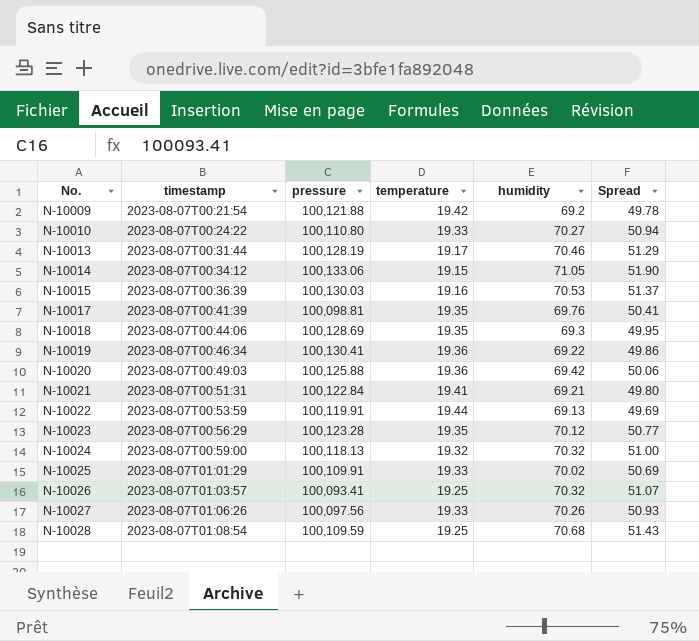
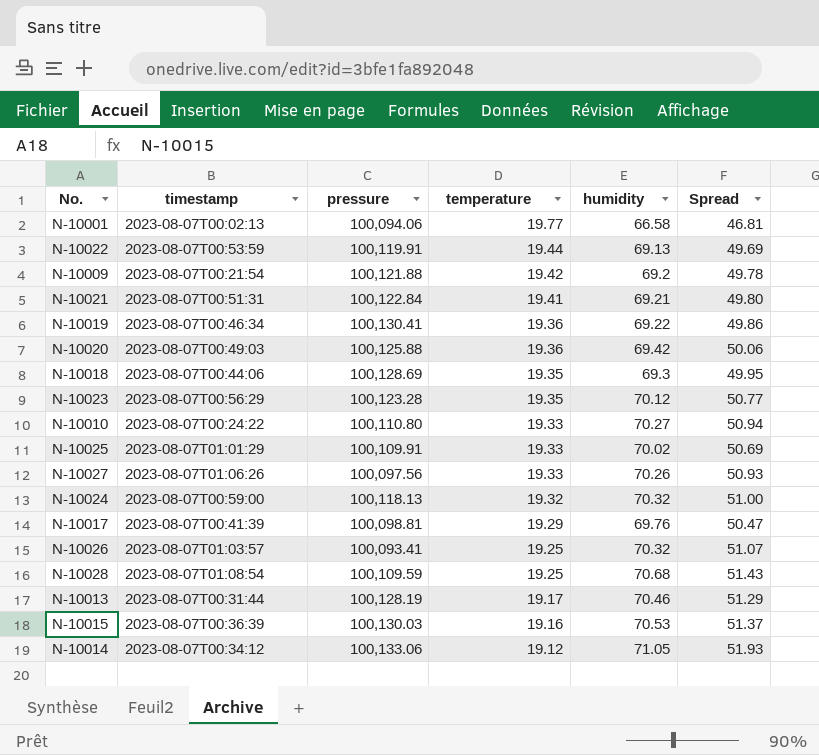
row order: No. ascending -> temperature descending
row N-10001: none -> 2023-08-07T00:02:13 | 100,094.06 | 19.77 | 66.58 | 46.81
N-10017 | temperature: 19.35 -> 19.29
N-10017 | Spread: 50.41 -> 50.47
N-10014 | temperature: 19.15 -> 19.12
N-10014 | Spread: 51.90 -> 51.93

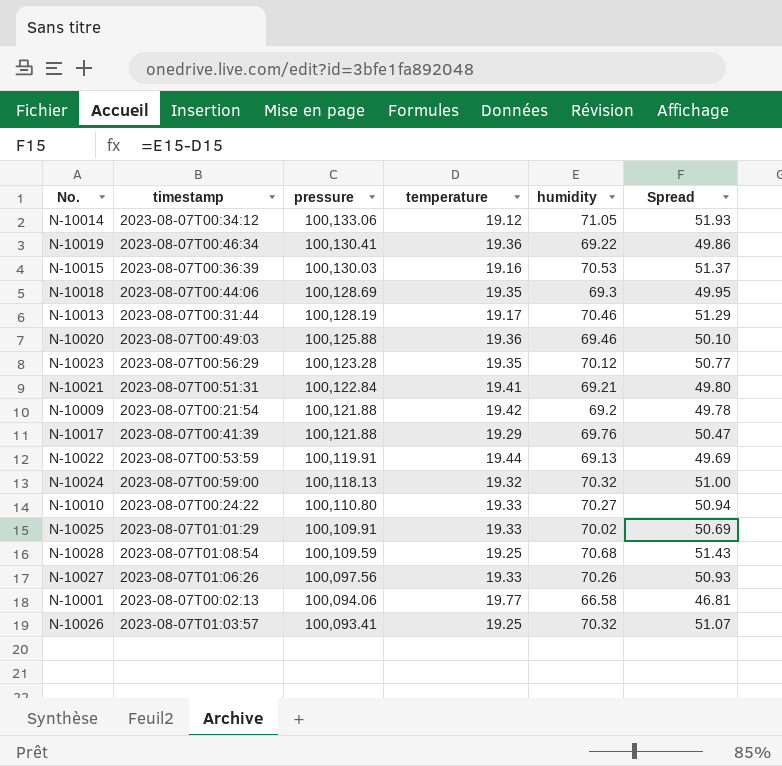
row order: temperature descending -> pressure descending
N-10020 | humidity: 69.42 -> 69.46
N-10020 | Spread: 50.06 -> 50.10
N-10017 | pressure: 100,098.81 -> 100,121.88

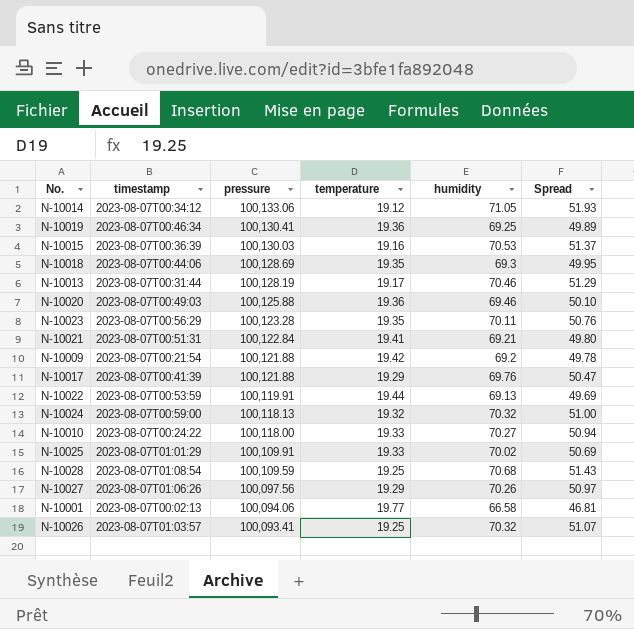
N-10019 | humidity: 69.22 -> 69.25
N-10019 | Spread: 49.86 -> 49.89
N-10023 | humidity: 70.12 -> 70.11
N-10023 | Spread: 50.77 -> 50.76
N-10010 | pressure: 100,110.80 -> 100,118.00
N-10027 | temperature: 19.33 -> 19.29
N-10027 | Spread: 50.93 -> 50.97

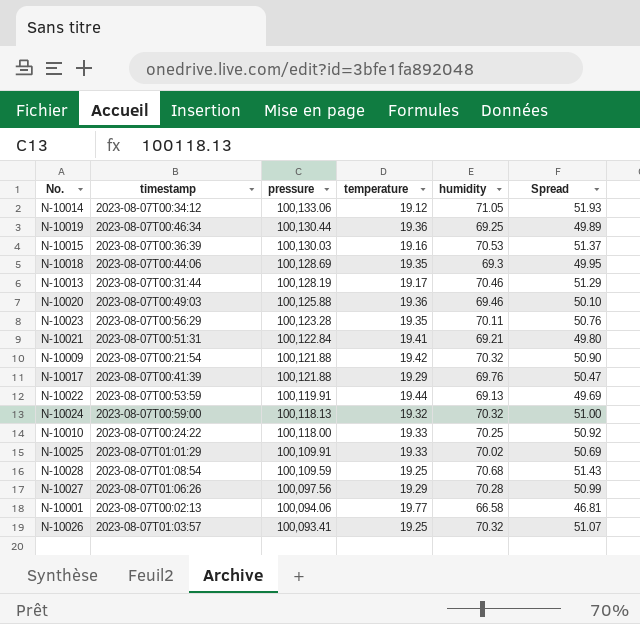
N-10019 | pressure: 100,130.41 -> 100,130.44
N-10009 | humidity: 69.2 -> 70.32
N-10009 | Spread: 49.78 -> 50.90
N-10010 | humidity: 70.27 -> 70.25
N-10010 | Spread: 50.94 -> 50.92
N-10027 | humidity: 70.26 -> 70.28
N-10027 | Spread: 50.97 -> 50.99

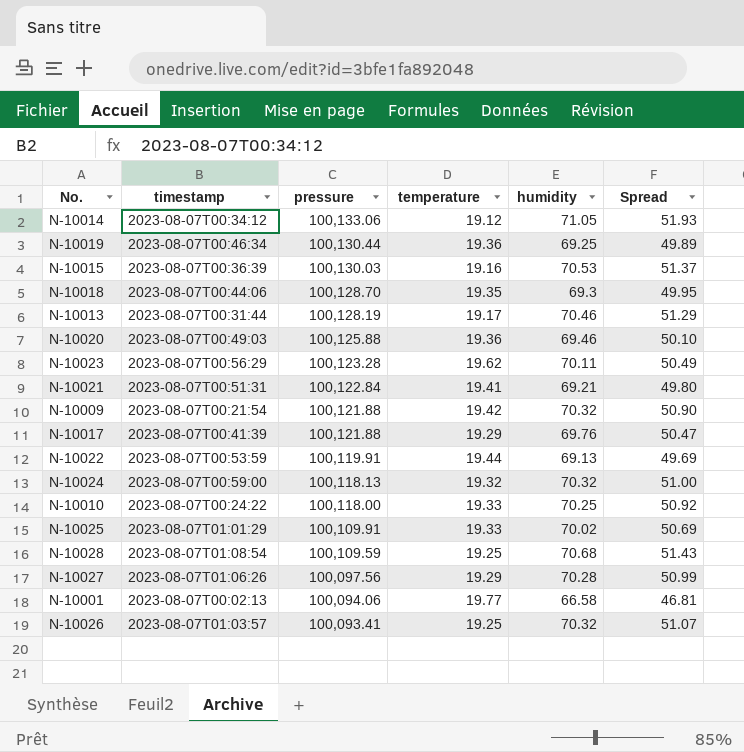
N-10018 | pressure: 100,128.69 -> 100,128.70
N-10023 | temperature: 19.35 -> 19.62
N-10023 | Spread: 50.76 -> 50.49

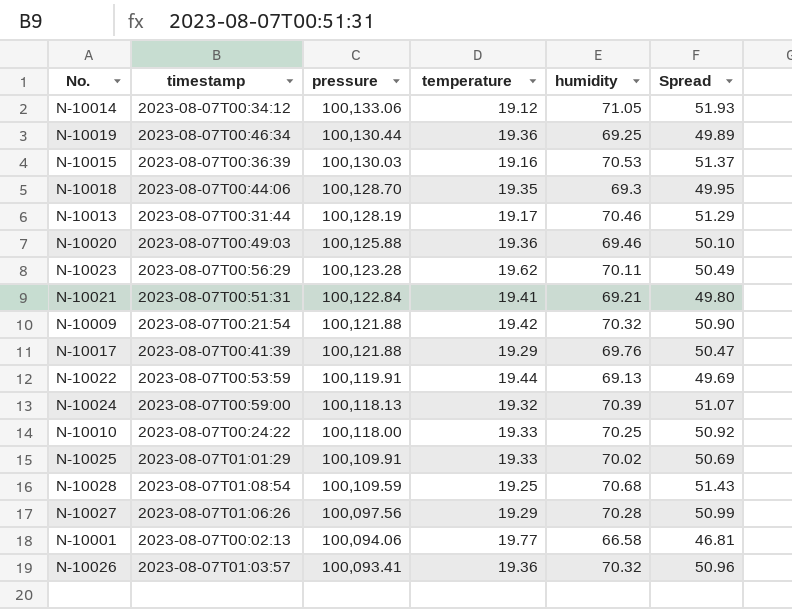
N-10024 | humidity: 70.32 -> 70.39
N-10024 | Spread: 51.00 -> 51.07
N-10026 | temperature: 19.25 -> 19.36
N-10026 | Spread: 51.07 -> 50.96

